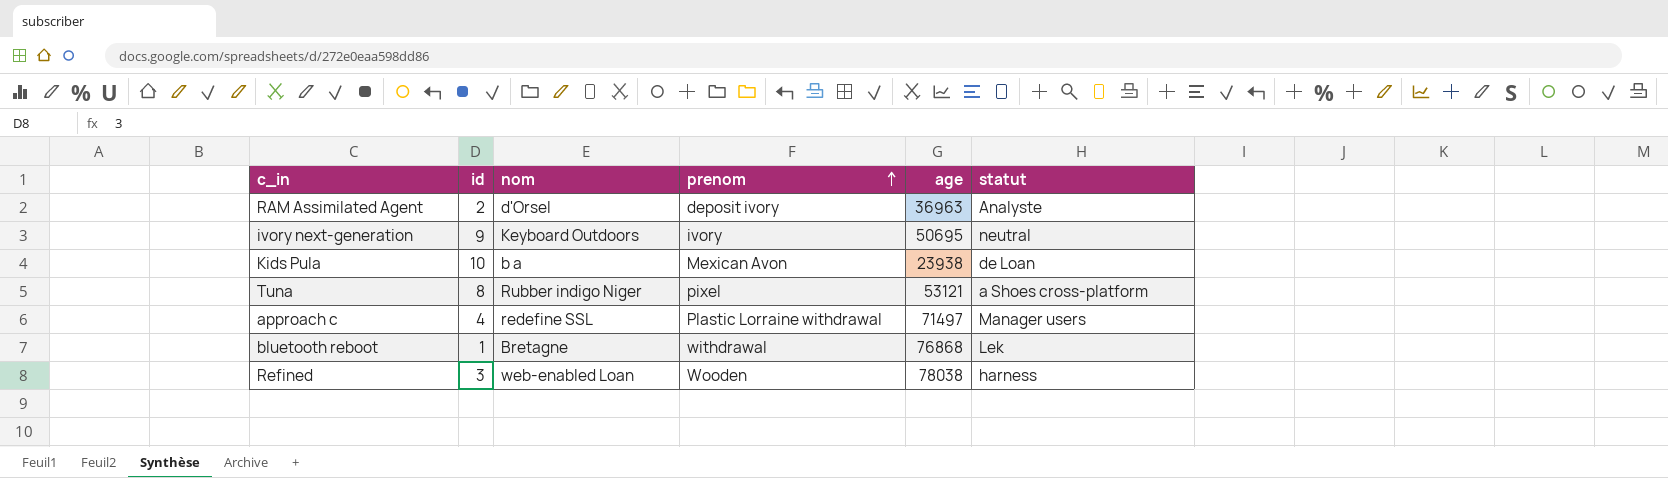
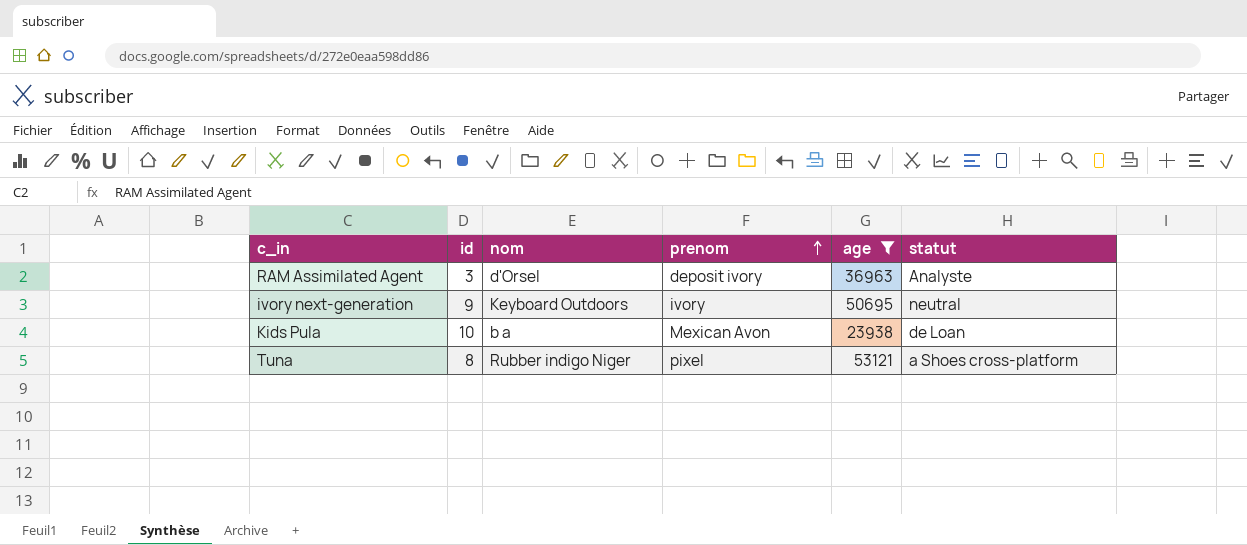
filter: none -> age <= 53121
RAM Assimilated Agent | id: 2 -> 3

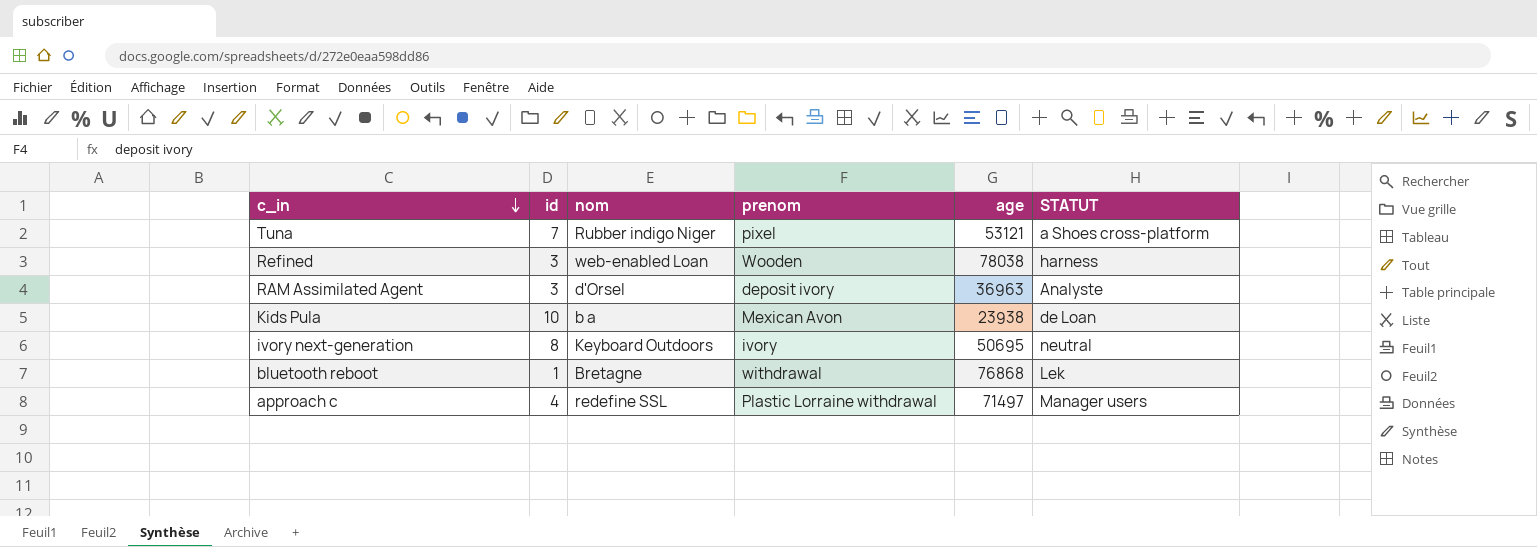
filter: age <= 53121 -> none
row order: prenom ascending -> c_in descending
column name: statut -> STATUT
Tuna | id: 8 -> 7
ivory next-generation | id: 9 -> 8

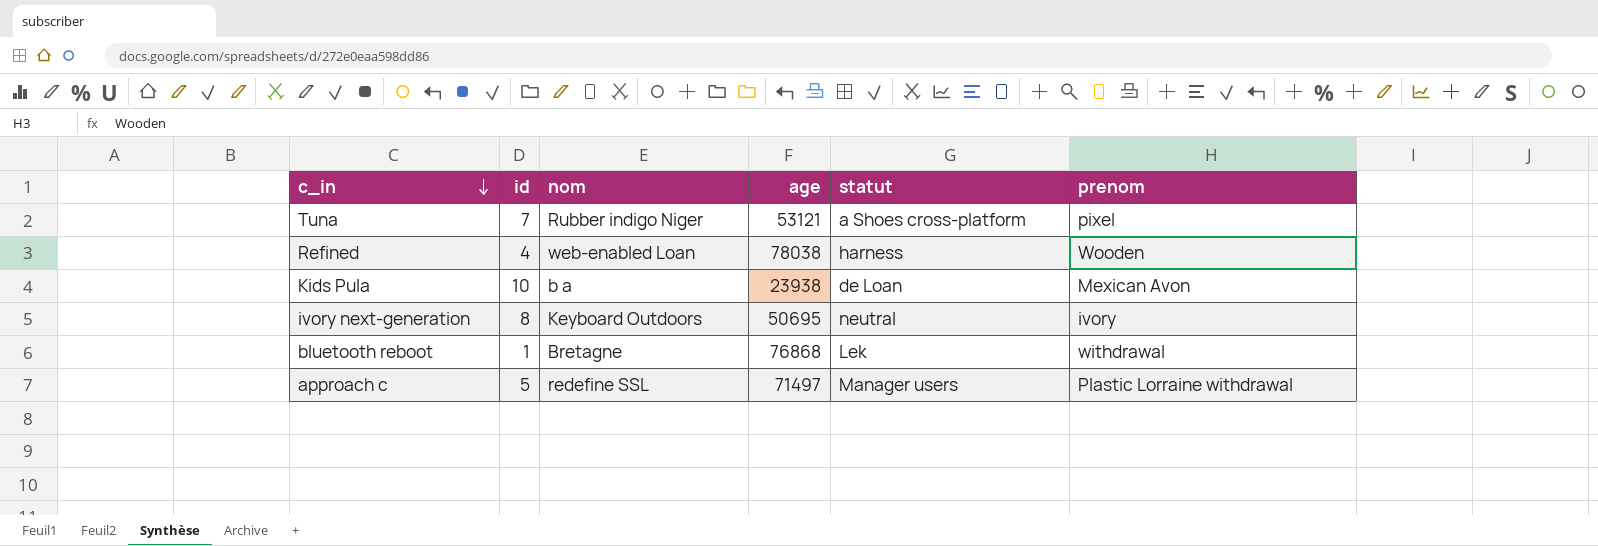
column name: STATUT -> statut
column prenom | position: 4 -> 6
row RAM Assimilated Agent: 3 | d'Orsel | deposit ivory | 36963 | Analyste -> none
Refined | id: 3 -> 4
approach c | id: 4 -> 5

